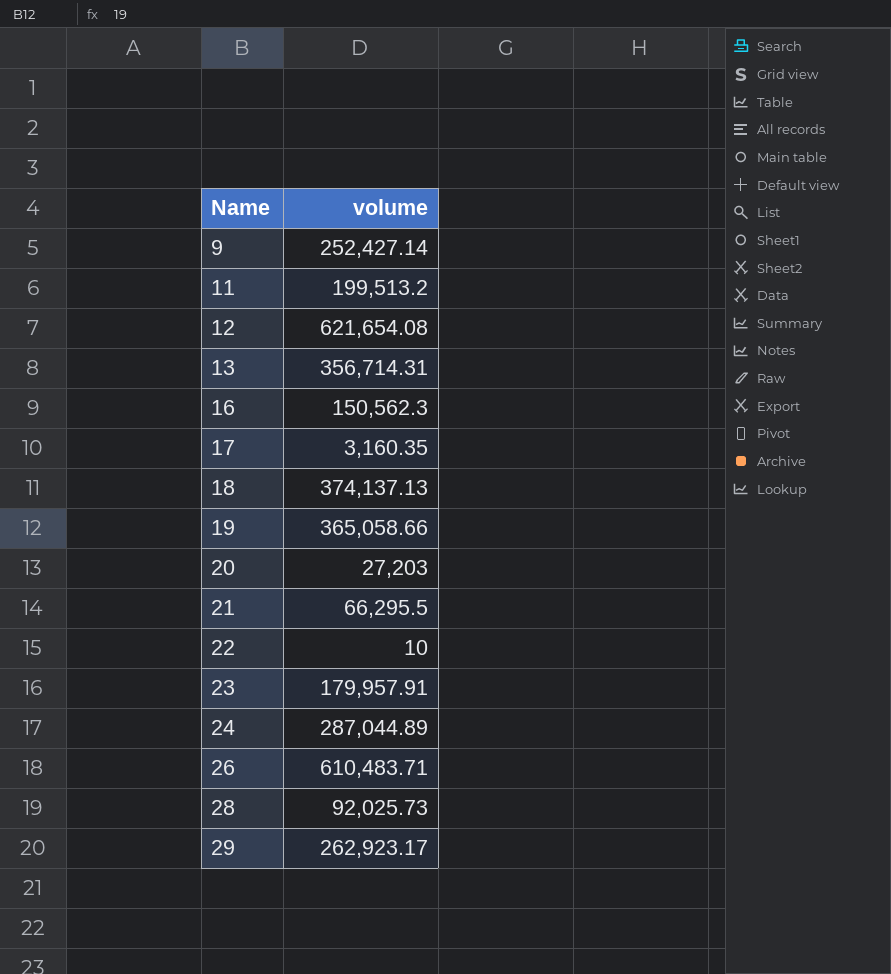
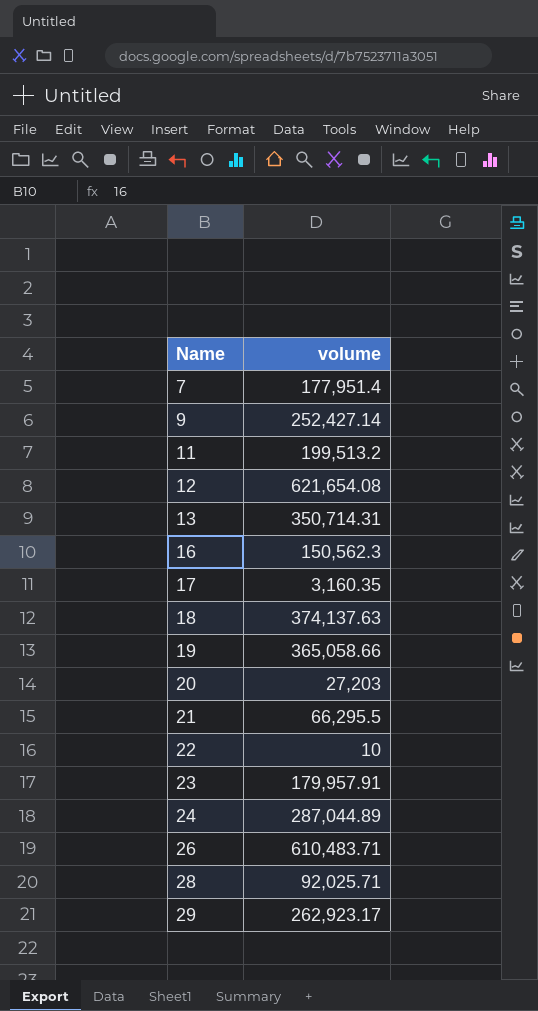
row 7: none -> 177,951.4
13 | volume: 356,714.31 -> 350,714.31
18 | volume: 374,137.13 -> 374,137.63
28 | volume: 92,025.73 -> 92,025.71

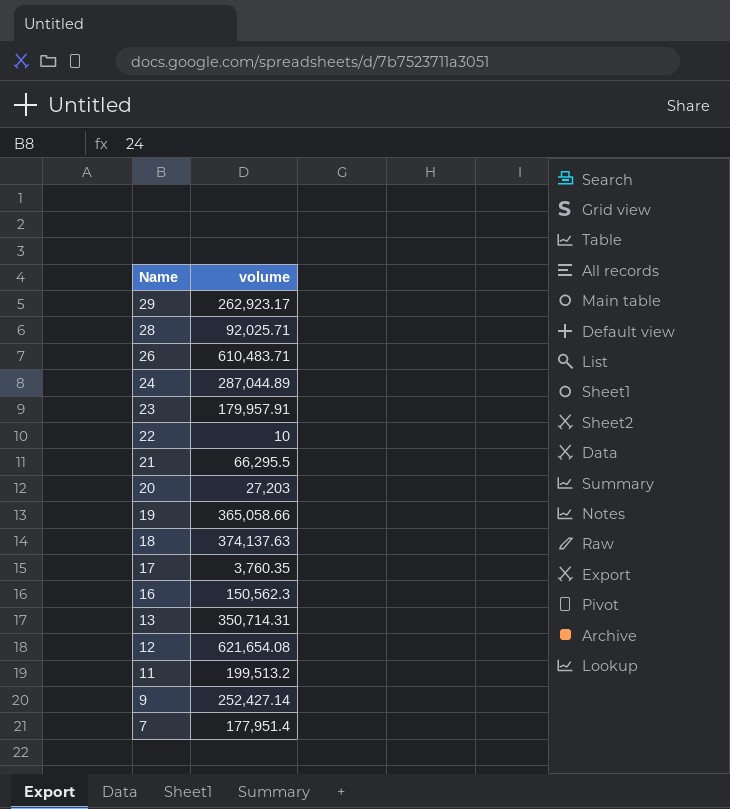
row order: Name ascending -> Name descending
17 | volume: 3,160.35 -> 3,760.35

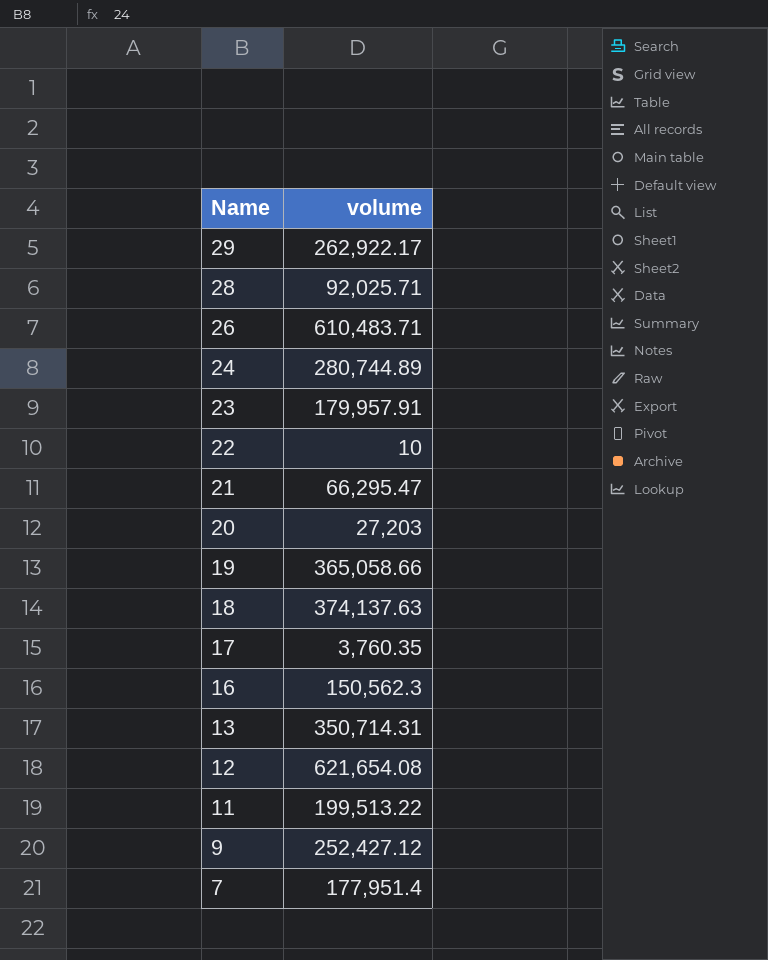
29 | volume: 262,923.17 -> 262,922.17
24 | volume: 287,044.89 -> 280,744.89
21 | volume: 66,295.5 -> 66,295.47
11 | volume: 199,513.2 -> 199,513.22
9 | volume: 252,427.14 -> 252,427.12

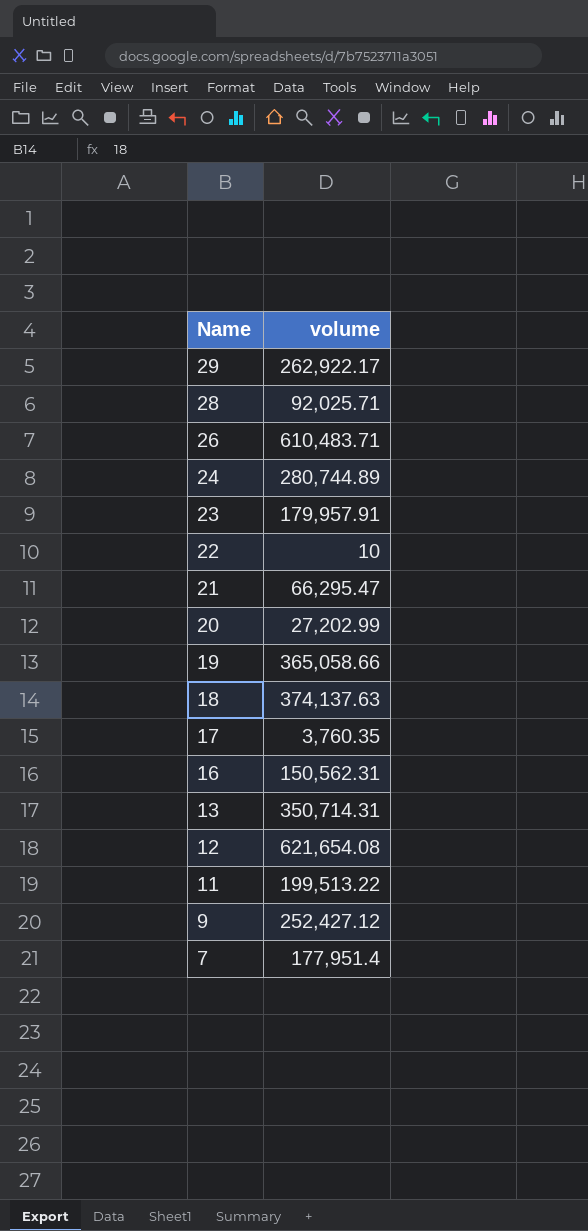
20 | volume: 27,203 -> 27,202.99
16 | volume: 150,562.3 -> 150,562.31

